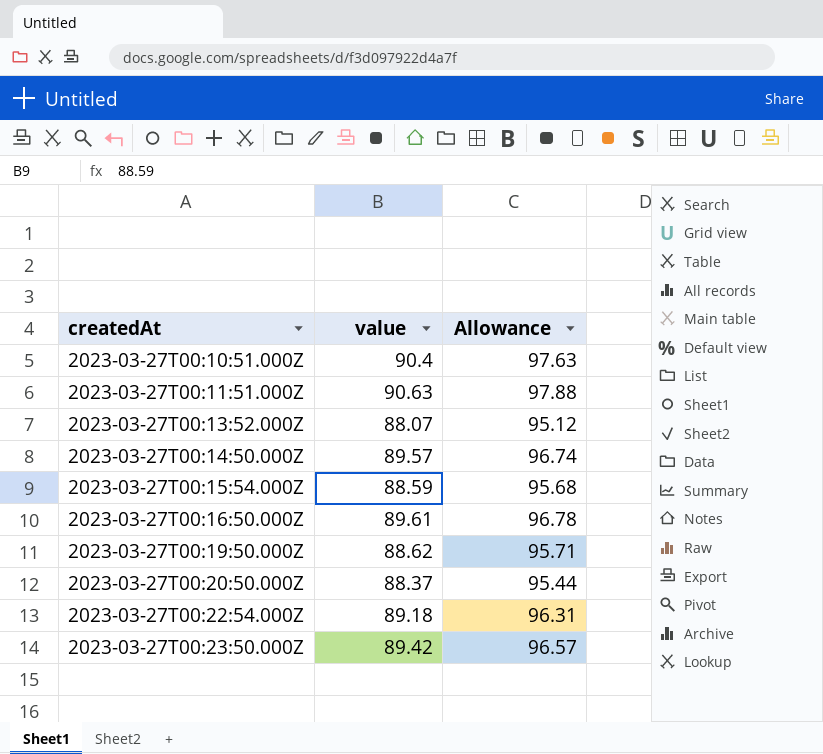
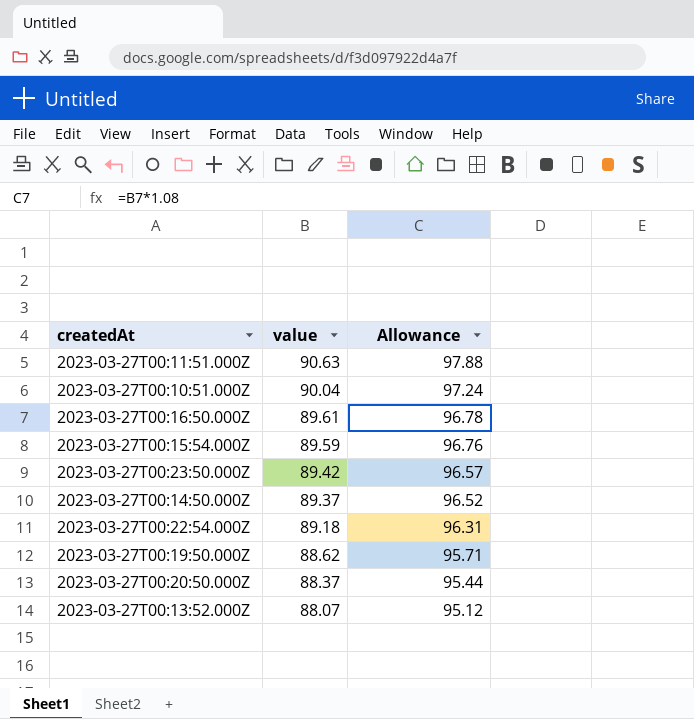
row order: createdAt ascending -> value descending
2023-03-27T00:10:51.000Z | value: 90.4 -> 90.04
2023-03-27T00:10:51.000Z | Allowance: 97.63 -> 97.24
2023-03-27T00:15:54.000Z | value: 88.59 -> 89.59
2023-03-27T00:15:54.000Z | Allowance: 95.68 -> 96.76
2023-03-27T00:14:50.000Z | value: 89.57 -> 89.37
2023-03-27T00:14:50.000Z | Allowance: 96.74 -> 96.52

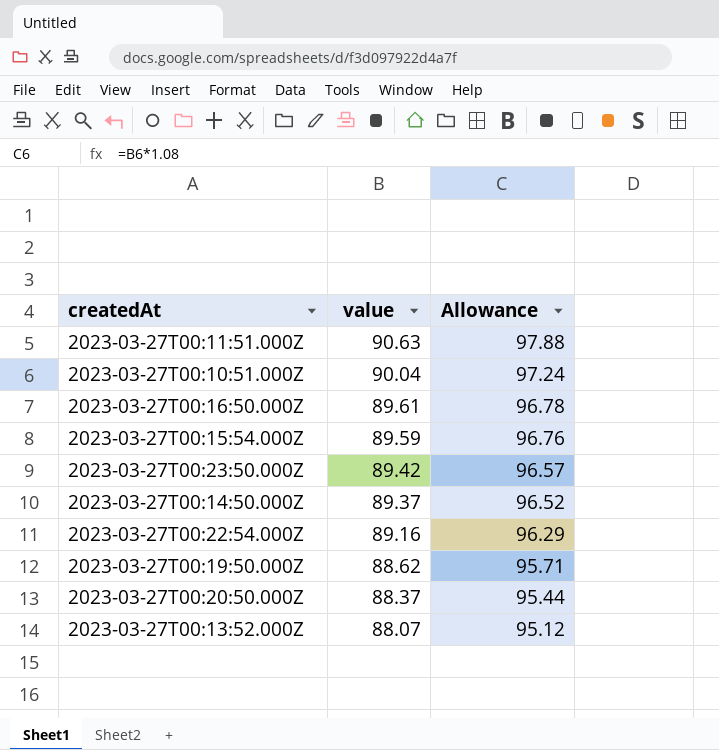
2023-03-27T00:22:54.000Z | value: 89.18 -> 89.16
2023-03-27T00:22:54.000Z | Allowance: 96.31 -> 96.29

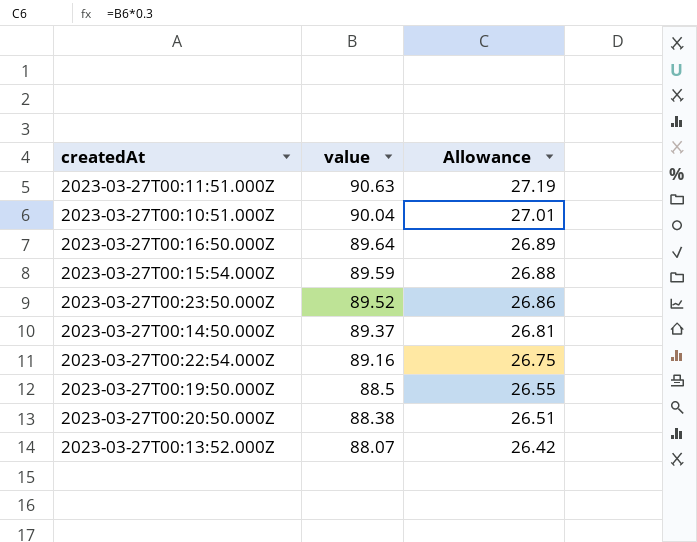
column Allowance | formula: [value] * 1.08 -> [value] * 0.3
2023-03-27T00:16:50.000Z | value: 89.61 -> 89.64
2023-03-27T00:23:50.000Z | value: 89.42 -> 89.52
2023-03-27T00:19:50.000Z | value: 88.62 -> 88.5
2023-03-27T00:20:50.000Z | value: 88.37 -> 88.38

